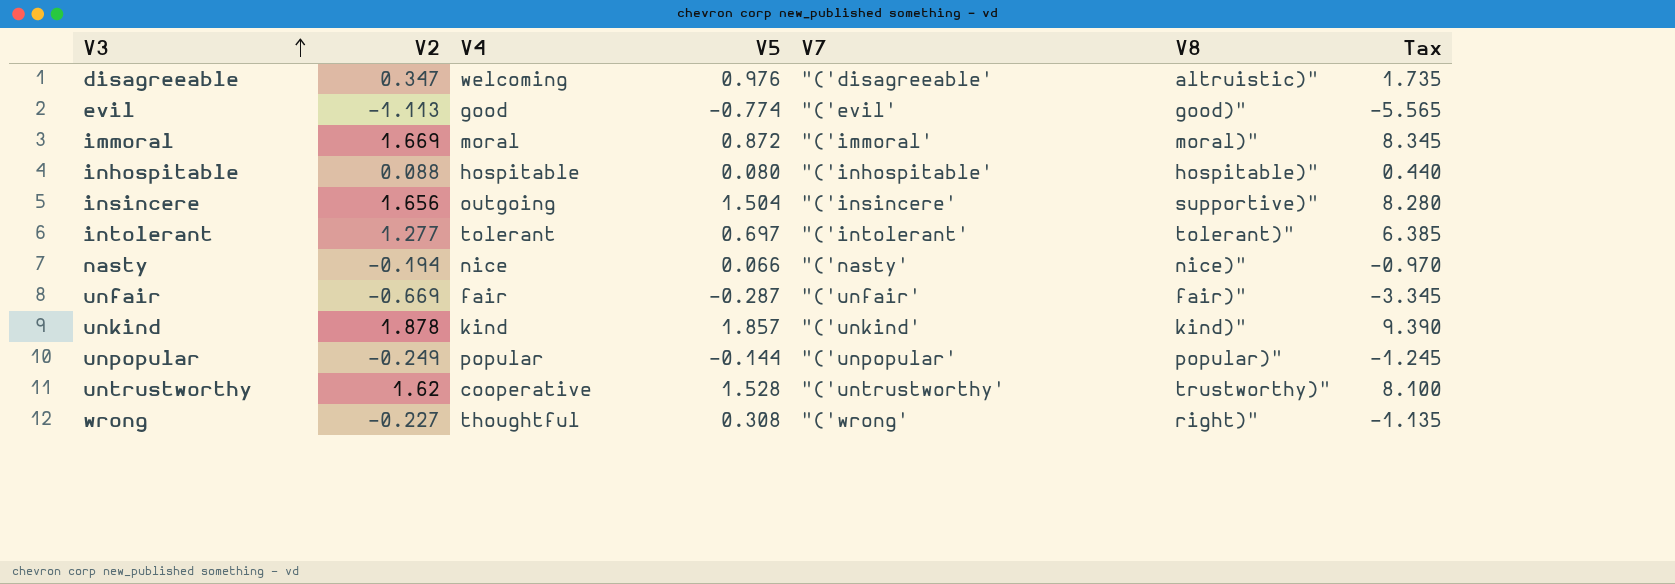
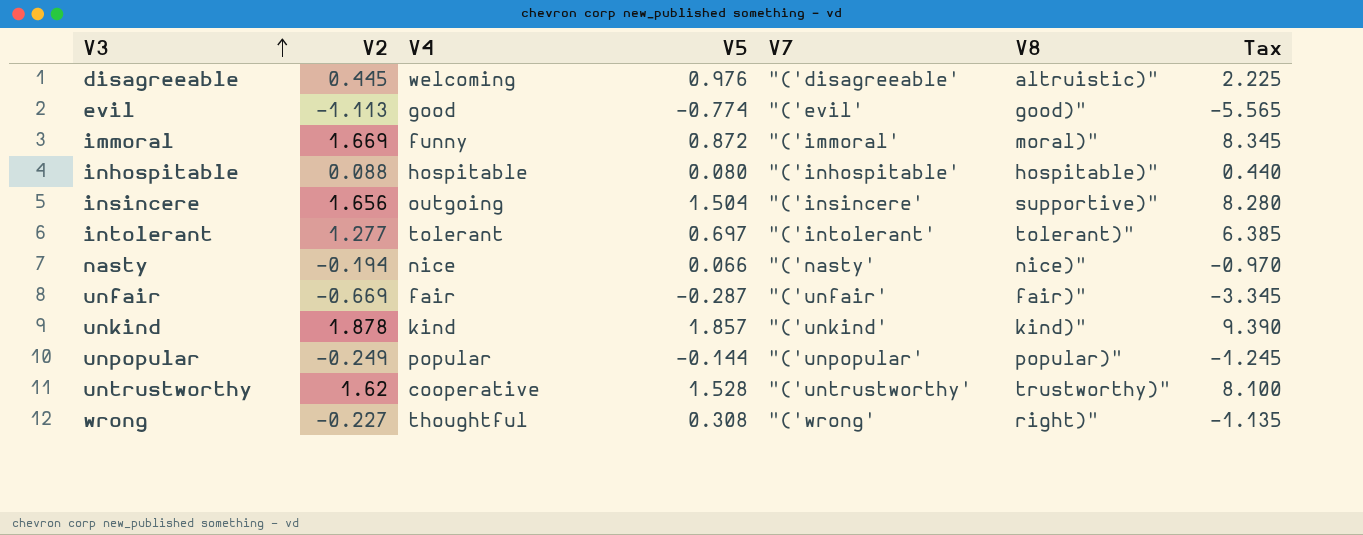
disagreeable | V2: 0.347 -> 0.445
disagreeable | Tax: 1.735 -> 2.225
immoral | V4: moral -> funny

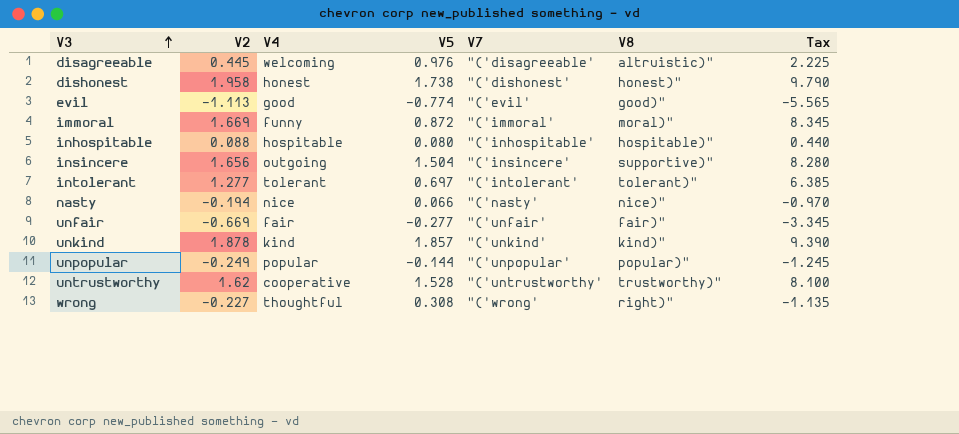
row dishonest: none -> 1.958 | honest | 1.738 | "('dishonest' | honest)" | 9.790
unfair | V5: -0.287 -> -0.277

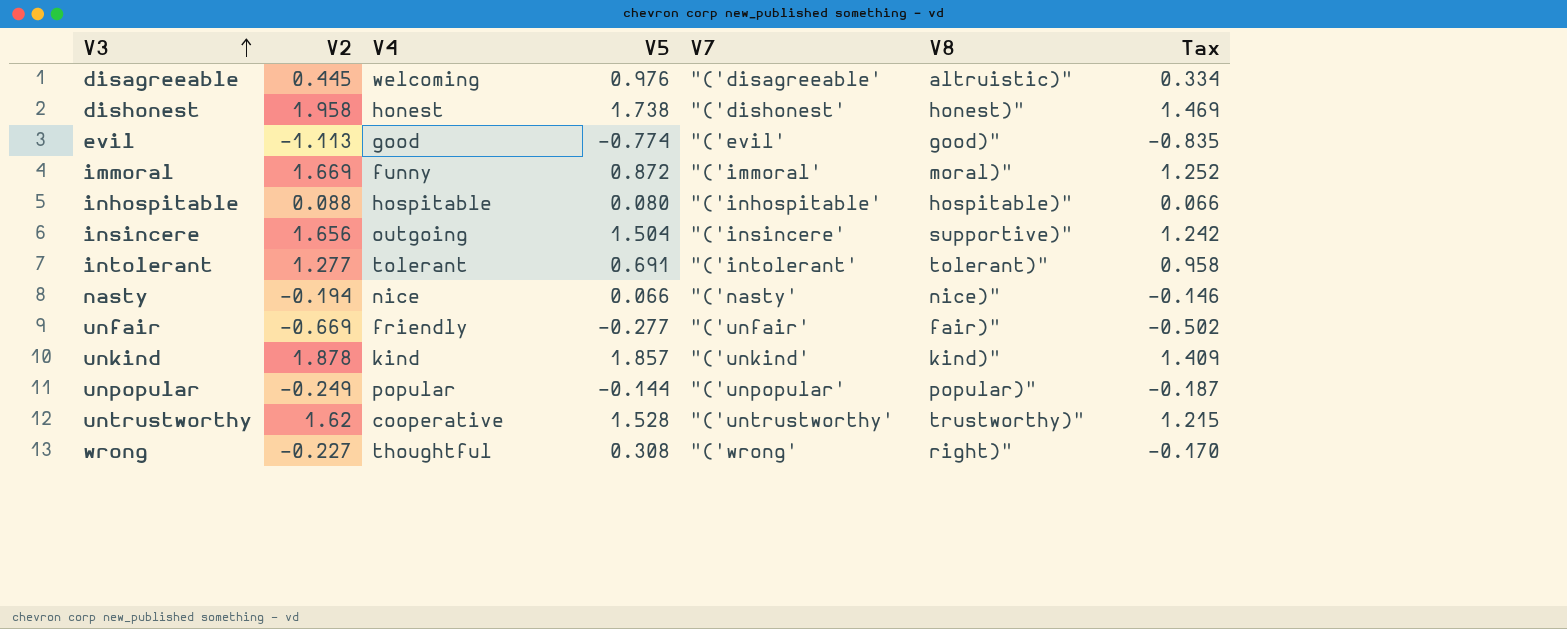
column Tax | formula: [V2] * 5 -> [V2] * 0.75
intolerant | V5: 0.697 -> 0.691
unfair | V4: fair -> friendly

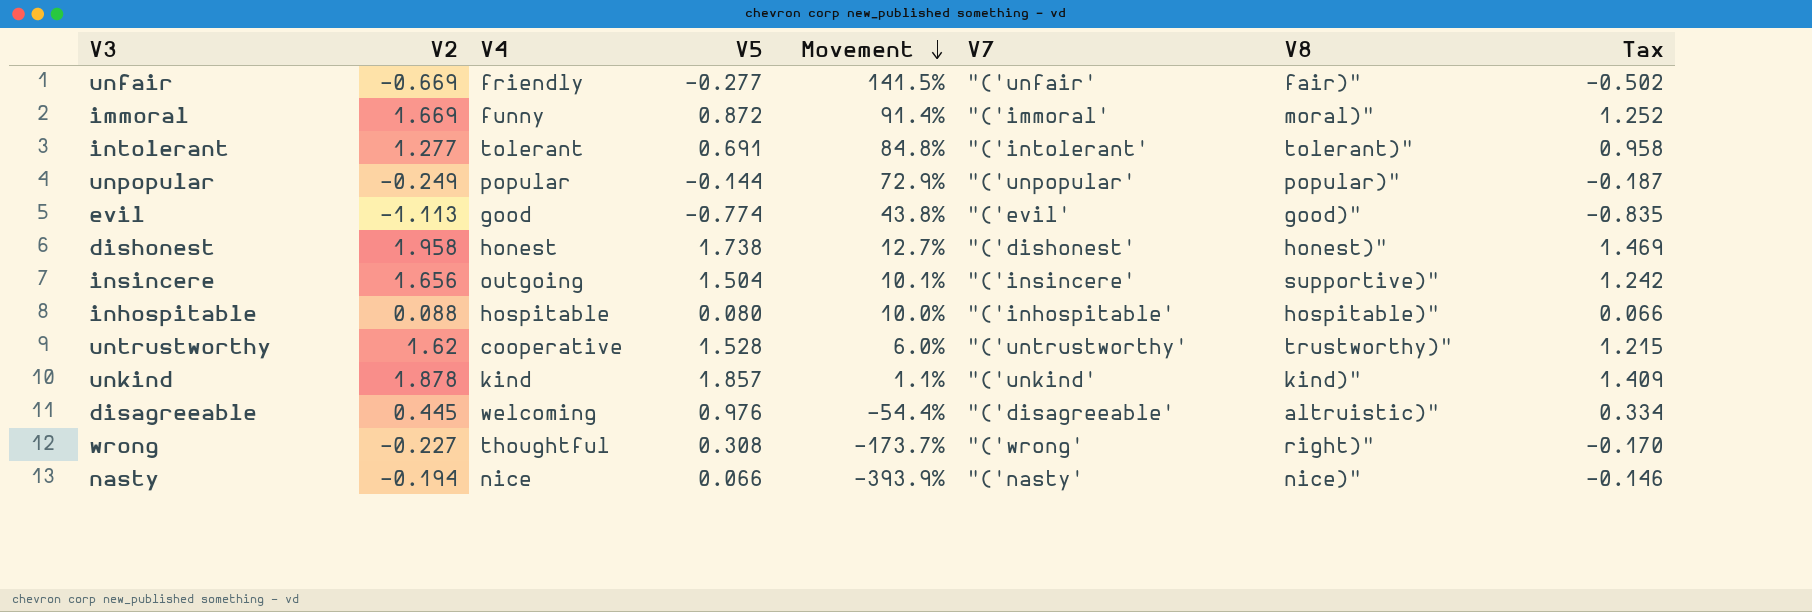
row order: V3 ascending -> Movement descending
column Movement | formula: none -> ([V2] - [V5]) / [V5]

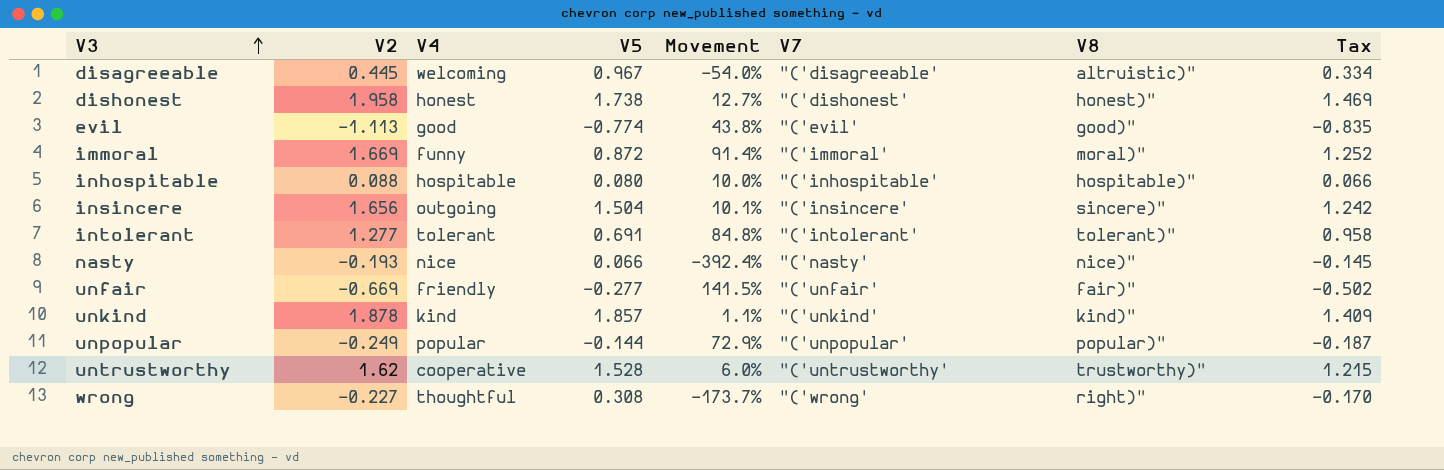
row order: Movement descending -> V3 ascending
disagreeable | V5: 0.976 -> 0.967
disagreeable | Movement: -54.4% -> -54.0%
insincere | V8: supportive)" -> sincere)"
nasty | V2: -0.194 -> -0.193
nasty | Movement: -393.9% -> -392.4%
nasty | Tax: -0.146 -> -0.145

